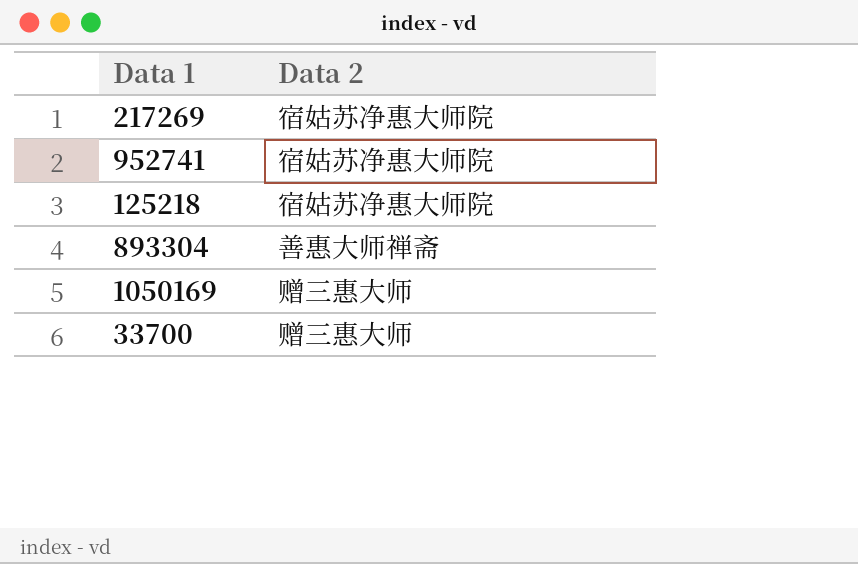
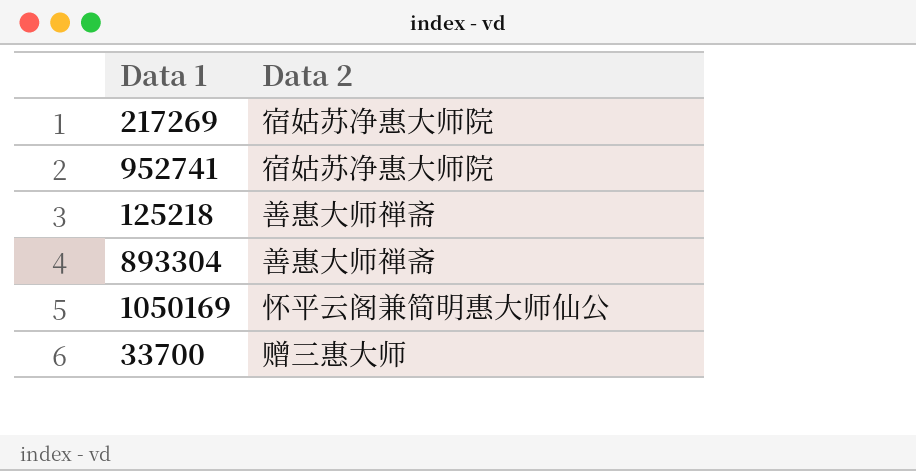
125218 | Data 2: 宿姑苏净惠大师院 -> 善惠大师禅斋
1050169 | Data 2: 赠三惠大师 -> 怀平云阁兼简明惠大师仙公

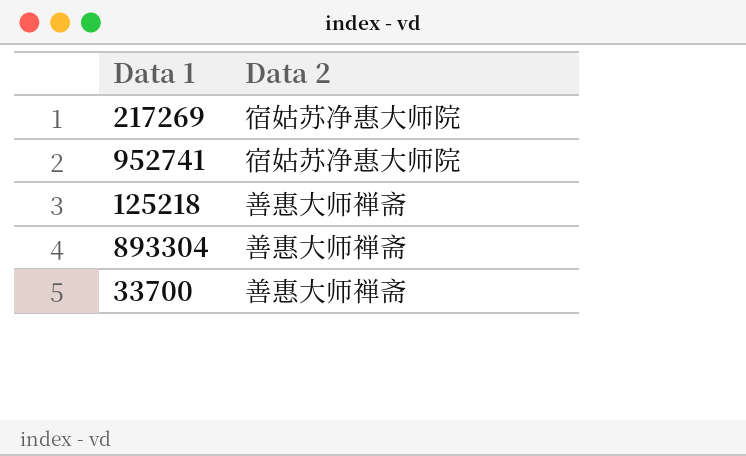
row 1050169: 怀平云阁兼简明惠大师仙公 -> none
33700 | Data 2: 赠三惠大师 -> 善惠大师禅斋

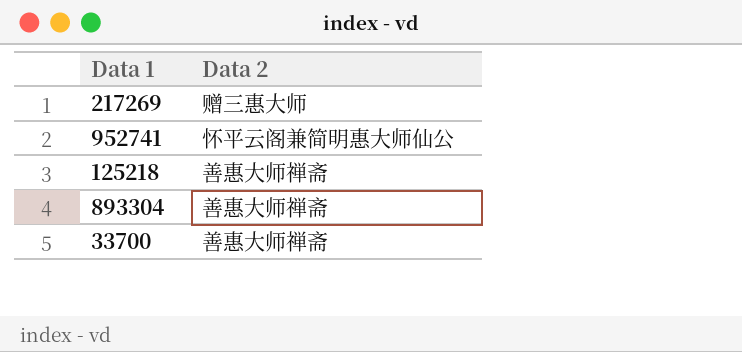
217269 | Data 2: 宿姑苏净惠大师院 -> 赠三惠大师
952741 | Data 2: 宿姑苏净惠大师院 -> 怀平云阁兼简明惠大师仙公

